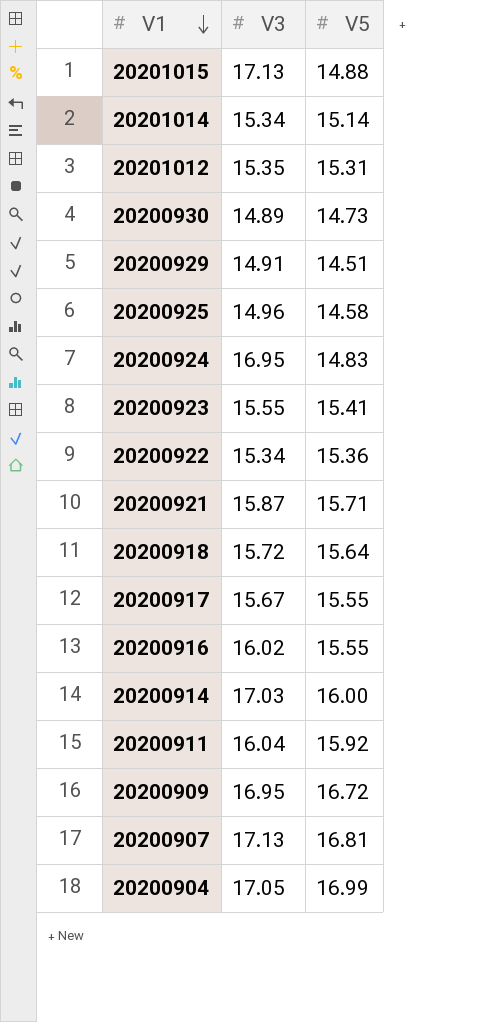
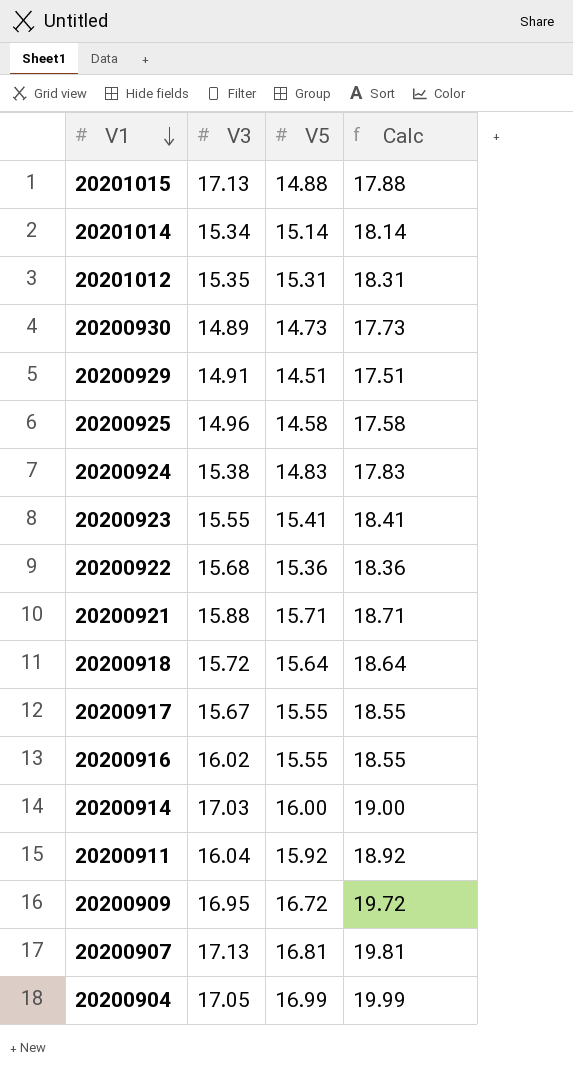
column Calc | formula: none -> [V5] + 3
20200924 | V3: 16.95 -> 15.38
20200922 | V3: 15.34 -> 15.68
20200921 | V3: 15.87 -> 15.88

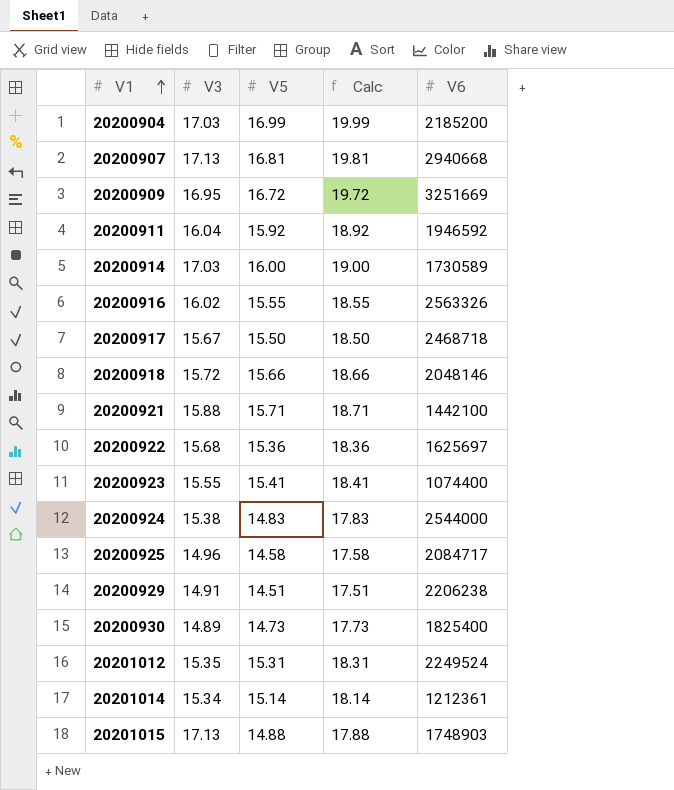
row order: V1 descending -> V1 ascending
column V6 | position: none -> 5
20200904 | V3: 17.05 -> 17.03
20200917 | V5: 15.55 -> 15.50
20200917 | Calc: 18.55 -> 18.50
20200918 | V5: 15.64 -> 15.66
20200918 | Calc: 18.64 -> 18.66

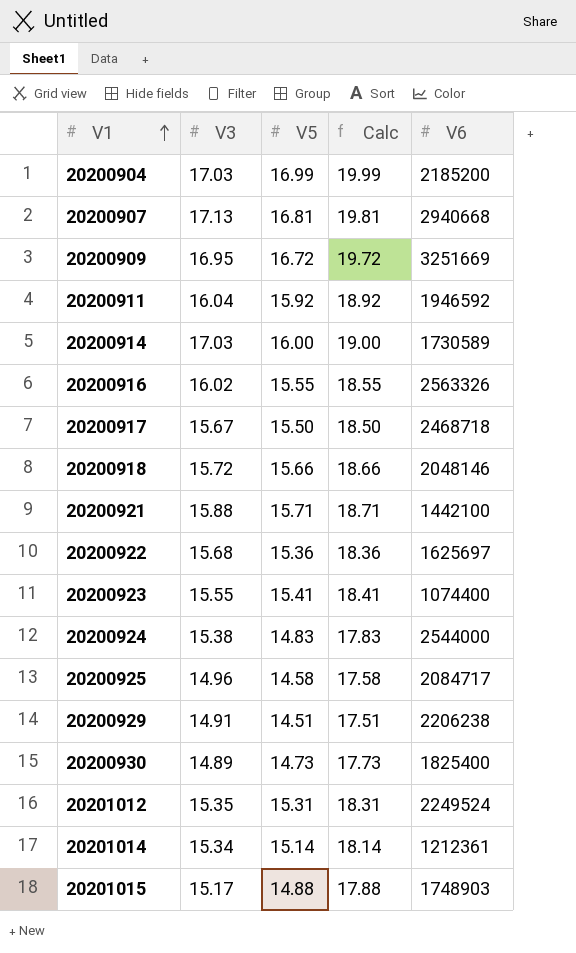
20201015 | V3: 17.13 -> 15.17

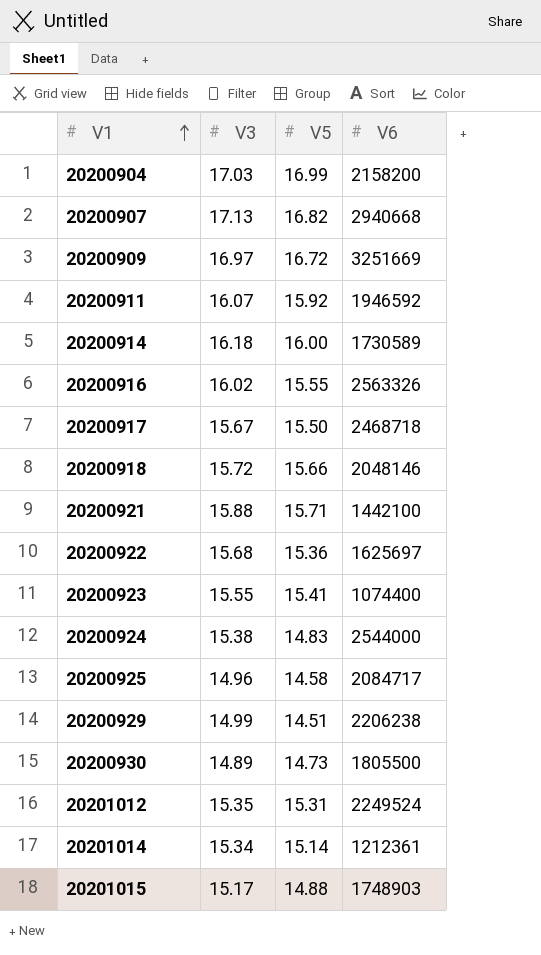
column Calc | formula: [V5] + 3 -> none
20200904 | V6: 2185200 -> 2158200
20200907 | V5: 16.81 -> 16.82
20200909 | V3: 16.95 -> 16.97
20200911 | V3: 16.04 -> 16.07
20200914 | V3: 17.03 -> 16.18
20200929 | V3: 14.91 -> 14.99
20200930 | V6: 1825400 -> 1805500

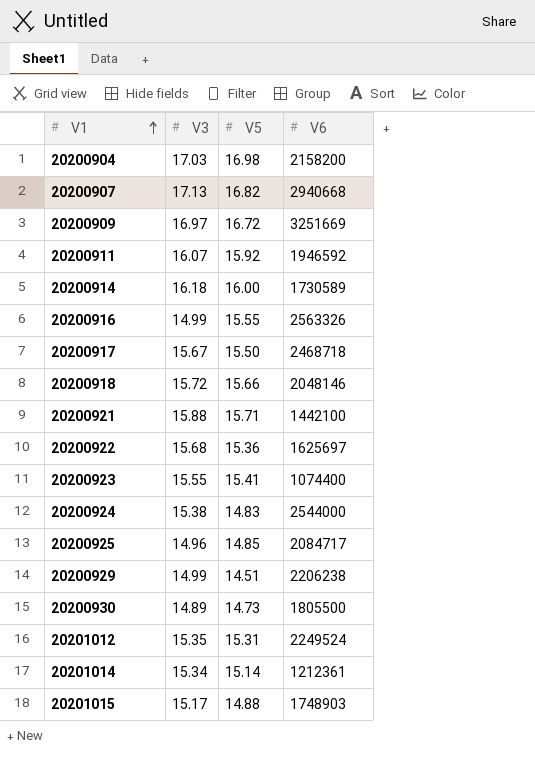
20200904 | V5: 16.99 -> 16.98
20200916 | V3: 16.02 -> 14.99
20200925 | V5: 14.58 -> 14.85

